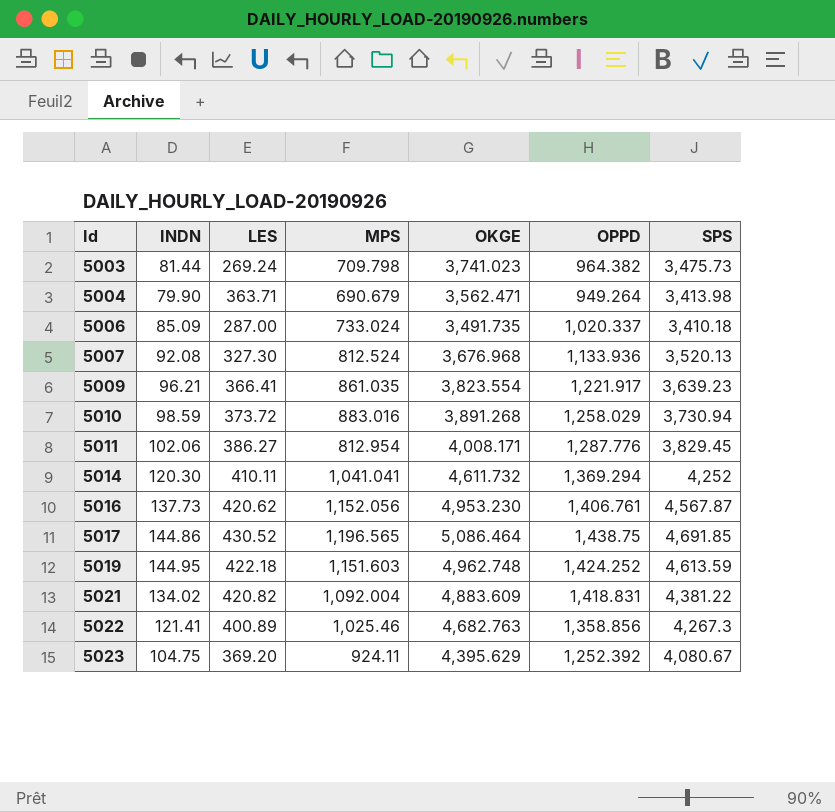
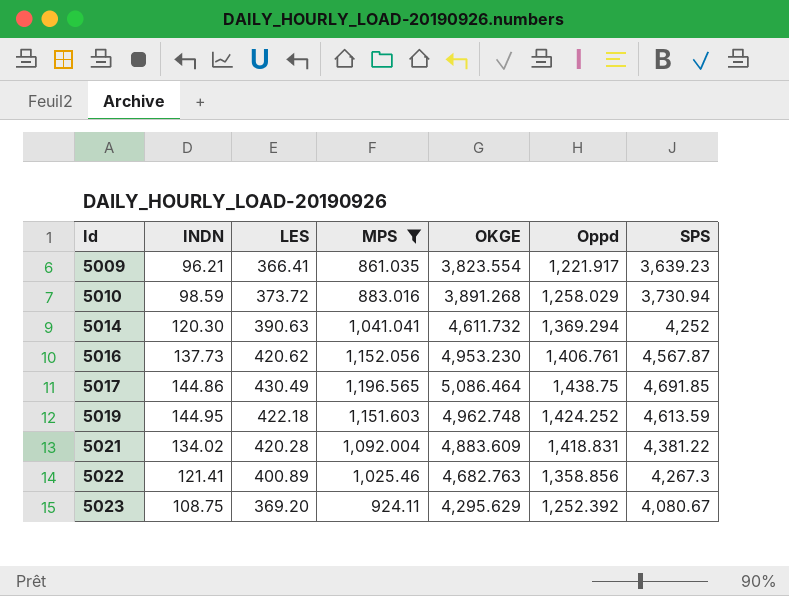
filter: none -> MPS >= 861.035
column name: OPPD -> Oppd
5014 | LES: 410.11 -> 390.63
5017 | LES: 430.52 -> 430.49
5021 | LES: 420.82 -> 420.28
5023 | INDN: 104.75 -> 108.75
5023 | OKGE: 4,395.629 -> 4,295.629

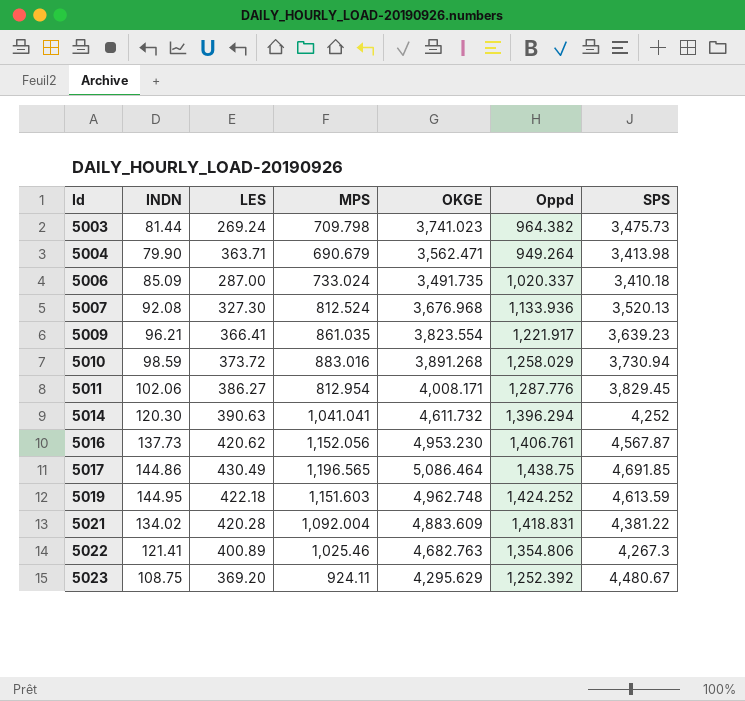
filter: MPS >= 861.035 -> none
5014 | Oppd: 1,369.294 -> 1,396.294
5022 | Oppd: 1,358.856 -> 1,354.806
5023 | SPS: 4,080.67 -> 4,480.67

